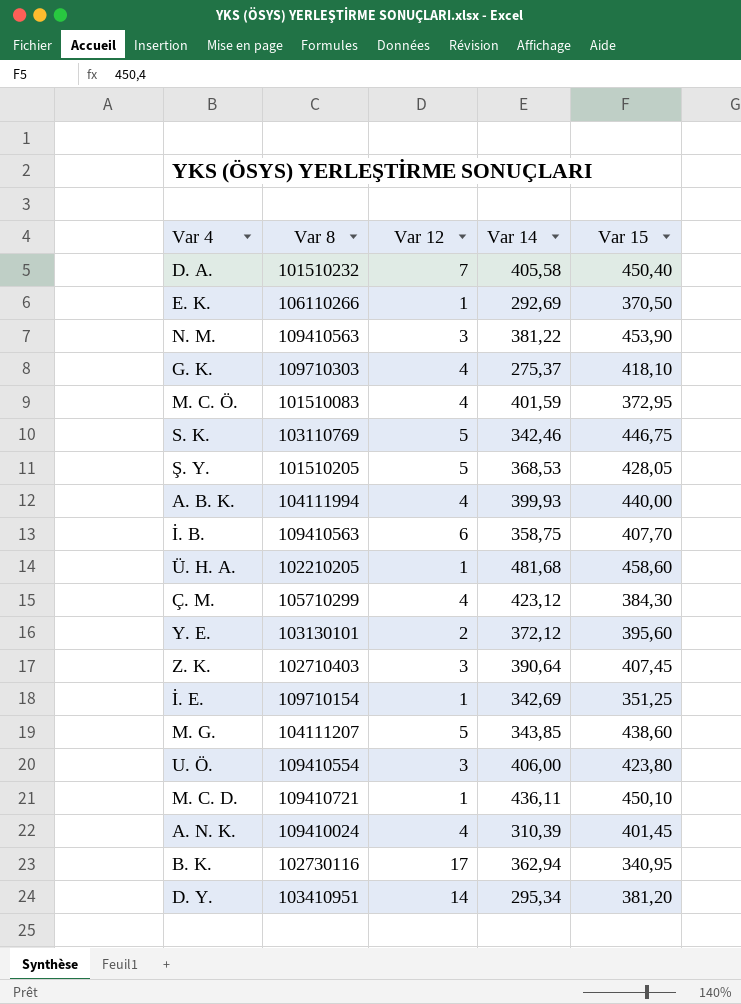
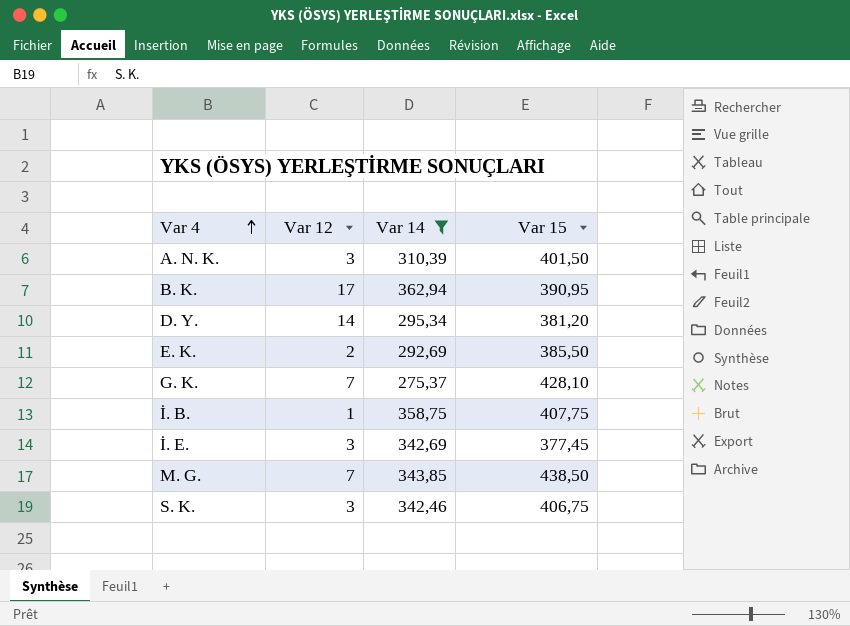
filter: none -> Var 14 <= 362,94
row order: none -> Var 4 ascending
column Var 8 | position: 2 -> none
A. N. K. | Var 12: 4 -> 3
A. N. K. | Var 15: 401,45 -> 401,50
B. K. | Var 15: 340,95 -> 390,95
E. K. | Var 12: 1 -> 2
E. K. | Var 15: 370,50 -> 385,50
G. K. | Var 12: 4 -> 7
G. K. | Var 15: 418,10 -> 428,10
İ. B. | Var 12: 6 -> 1
İ. B. | Var 15: 407,70 -> 407,75
İ. E. | Var 12: 1 -> 3
İ. E. | Var 15: 351,25 -> 377,45
M. G. | Var 12: 5 -> 7
M. G. | Var 15: 438,60 -> 438,50
S. K. | Var 12: 5 -> 3
S. K. | Var 15: 446,75 -> 406,75

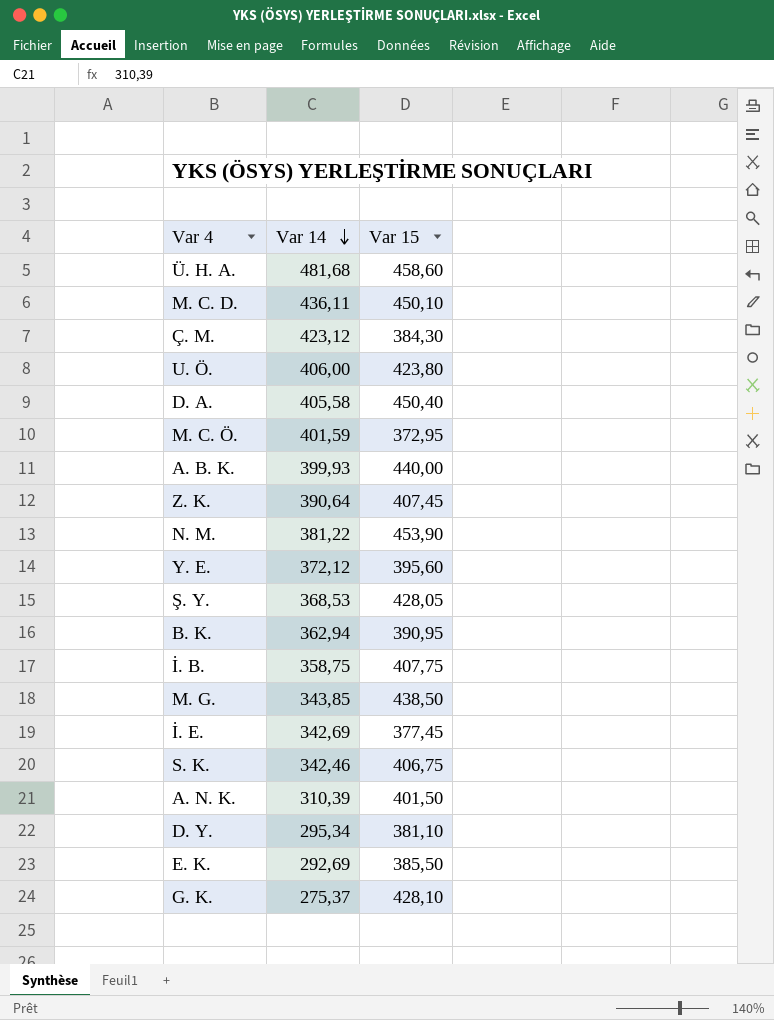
filter: Var 14 <= 362,94 -> none
row order: Var 4 ascending -> Var 14 descending
column Var 12 | position: 2 -> none
D. Y. | Var 15: 381,20 -> 381,10

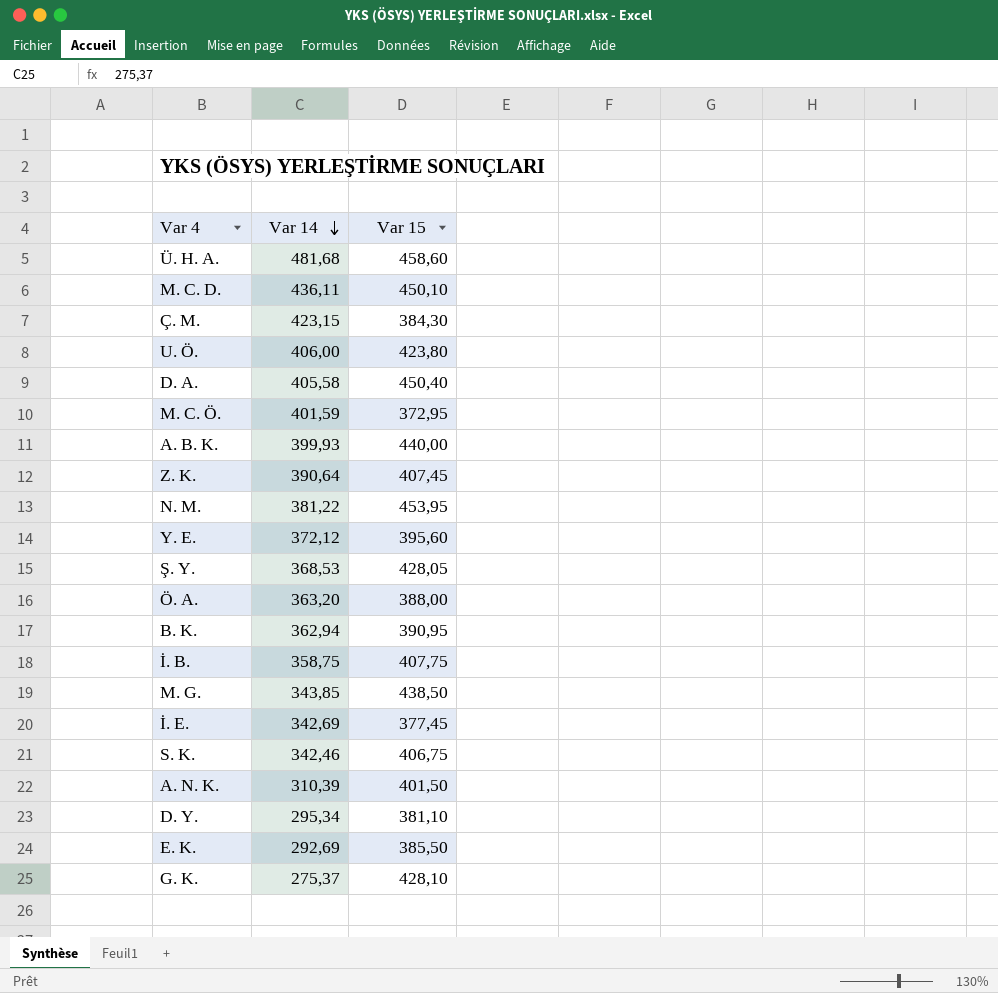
Ç. M. | Var 14: 423,12 -> 423,15
N. M. | Var 15: 453,90 -> 453,95
row Ö. A.: none -> 363,20 | 388,00

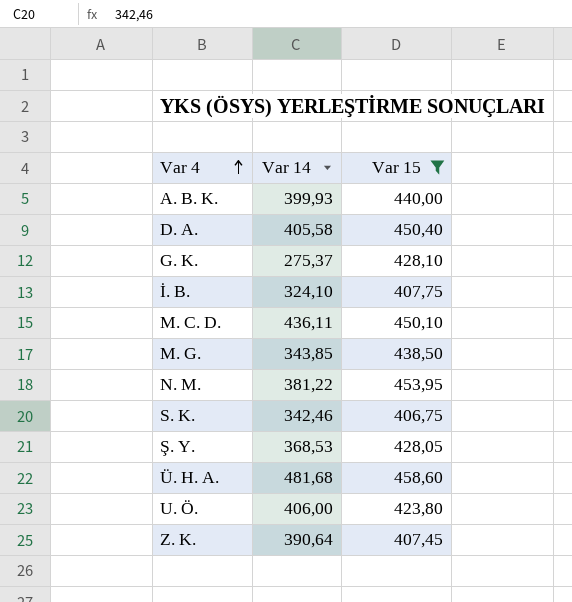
filter: none -> Var 15 >= 406,75
row order: Var 14 descending -> Var 4 ascending
İ. B. | Var 14: 358,75 -> 324,10

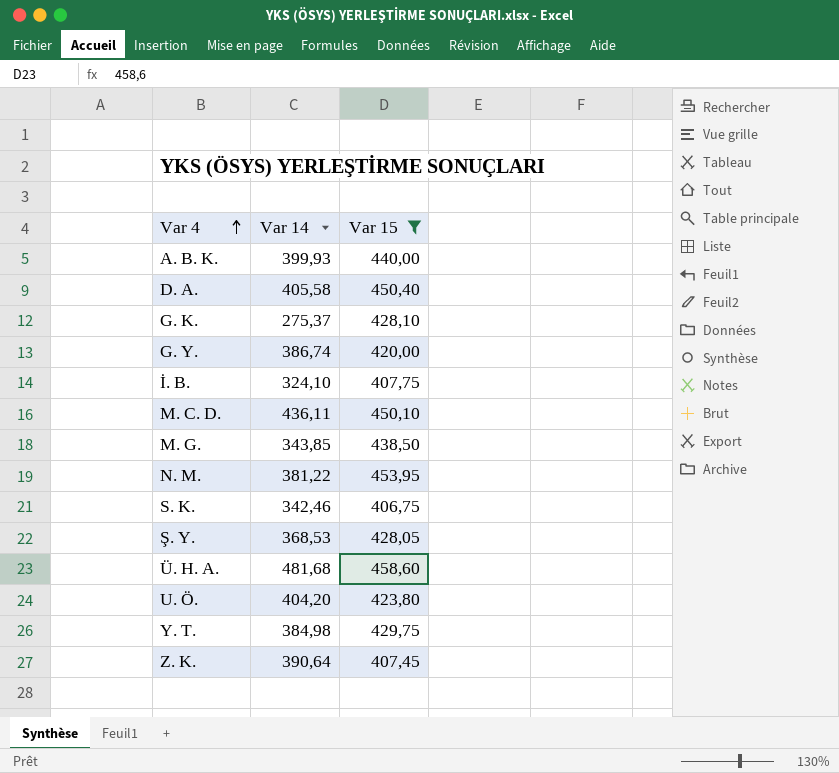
row G. Y.: none -> 386,74 | 420,00
U. Ö. | Var 14: 406,00 -> 404,20
row Y. T.: none -> 384,98 | 429,75

